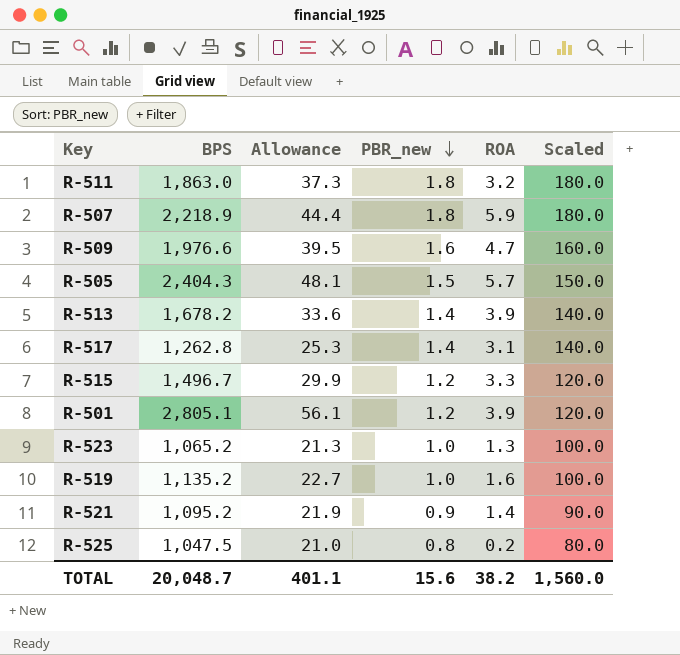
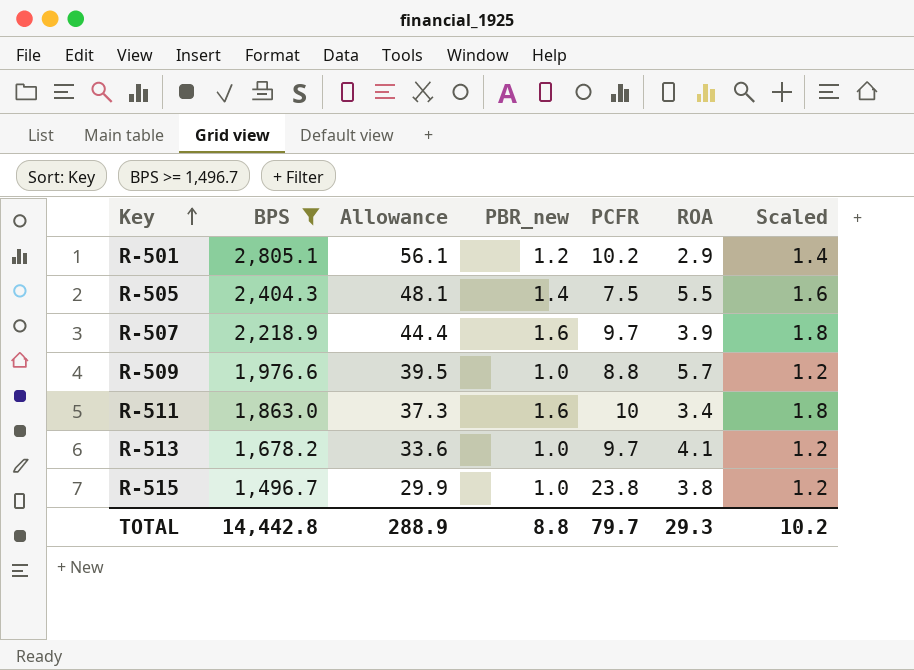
filter: none -> BPS >= 1,496.7
row order: PBR_new descending -> Key ascending
column PCFR | position: none -> 5
column Scaled | formula: [PBR_new] * 100 -> [PBR_new] * 1.15
R-501 | ROA: 3.9 -> 2.9
R-505 | PBR_new: 1.5 -> 1.4
R-505 | ROA: 5.7 -> 5.5
R-507 | PBR_new: 1.8 -> 1.6
R-507 | ROA: 5.9 -> 3.9
R-509 | PBR_new: 1.6 -> 1.0
R-509 | ROA: 4.7 -> 5.7
R-511 | PBR_new: 1.8 -> 1.6
R-511 | ROA: 3.2 -> 3.4
R-513 | PBR_new: 1.4 -> 1.0
R-513 | ROA: 3.9 -> 4.1
R-515 | PBR_new: 1.2 -> 1.0
R-515 | ROA: 3.3 -> 3.8
TOTAL | BPS: 20,048.7 -> 14,442.8
TOTAL | Allowance: 401.1 -> 288.9
TOTAL | PBR_new: 15.6 -> 8.8
TOTAL | ROA: 38.2 -> 29.3
TOTAL | Scaled: 1,560.0 -> 10.2

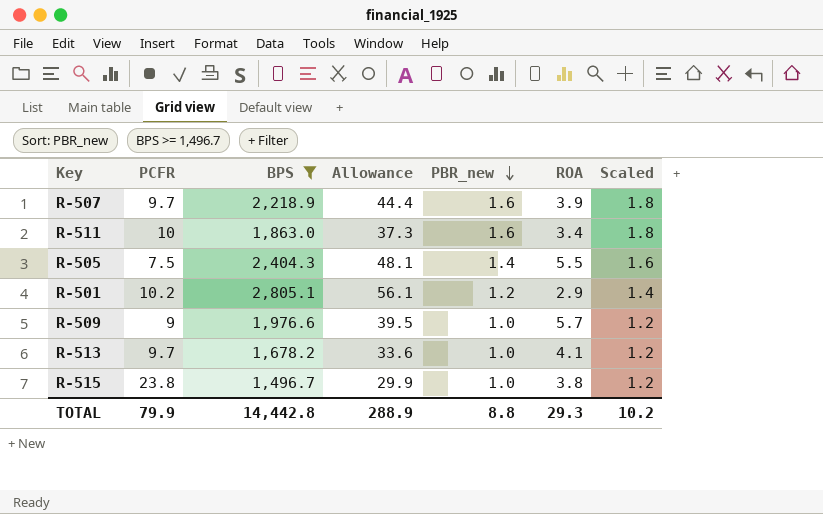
row order: Key ascending -> PBR_new descending
column PCFR | position: 5 -> 2
R-509 | PCFR: 8.8 -> 9
TOTAL | PCFR: 79.7 -> 79.9

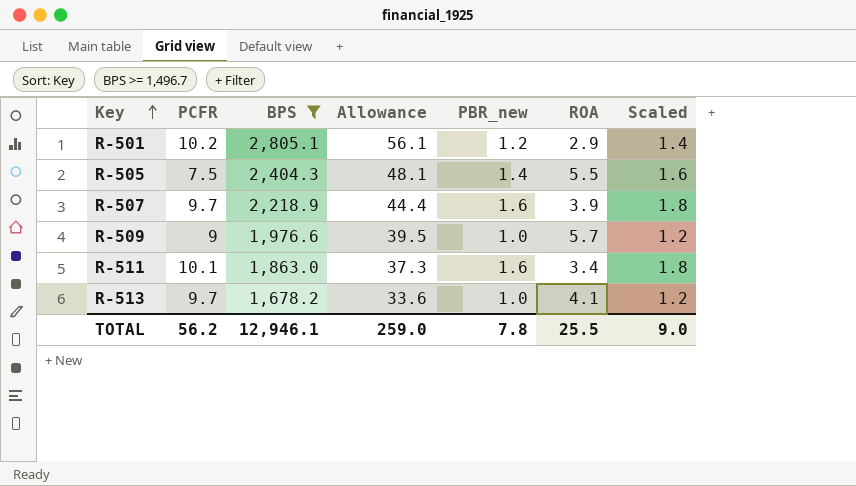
row order: PBR_new descending -> Key ascending
row R-515: 23.8 | 1,496.7 | 29.9 | 1.0 | 3.8 | 1.2 -> none
R-511 | PCFR: 10 -> 10.1
TOTAL | PCFR: 79.9 -> 56.2
TOTAL | BPS: 14,442.8 -> 12,946.1
TOTAL | Allowance: 288.9 -> 259.0
TOTAL | PBR_new: 8.8 -> 7.8
TOTAL | ROA: 29.3 -> 25.5
TOTAL | Scaled: 10.2 -> 9.0

